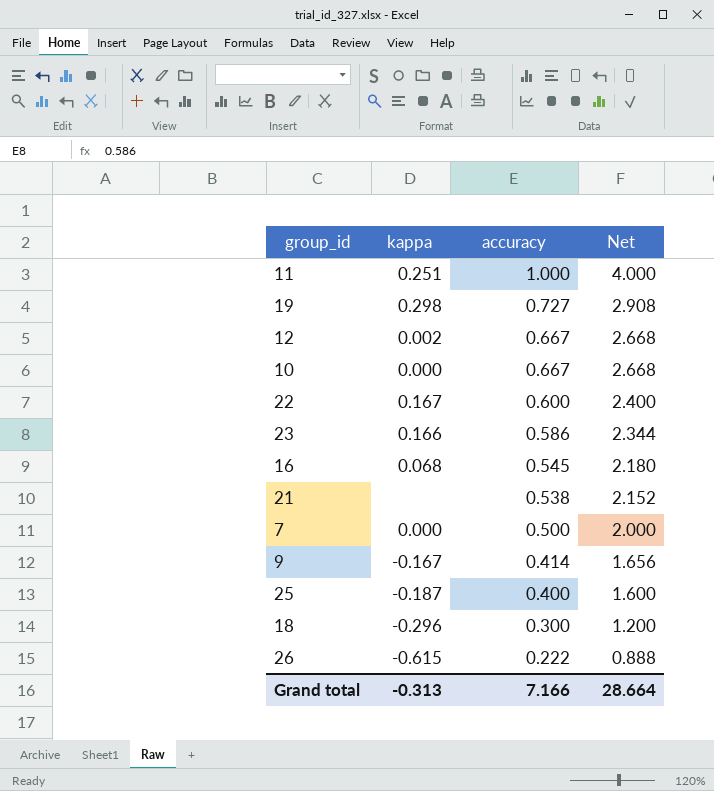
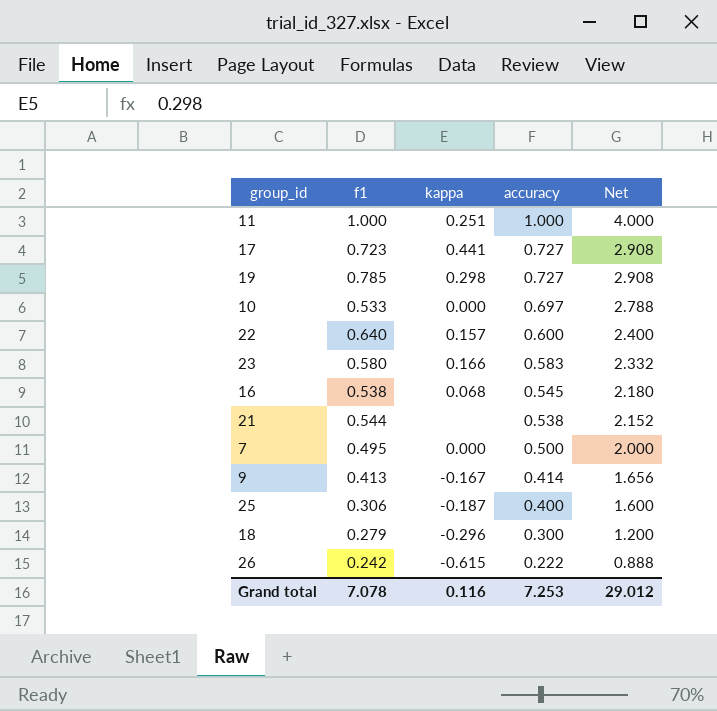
column f1 | position: none -> 2
row 12: 0.002 | 0.667 | 2.668 -> none
row 17: none -> 0.723 | 0.441 | 0.727 | 2.908
10 | accuracy: 0.667 -> 0.697
10 | Net: 2.668 -> 2.788
22 | kappa: 0.167 -> 0.157
23 | accuracy: 0.586 -> 0.583
23 | Net: 2.344 -> 2.332
Grand total | kappa: -0.313 -> 0.116
Grand total | accuracy: 7.166 -> 7.253
Grand total | Net: 28.664 -> 29.012

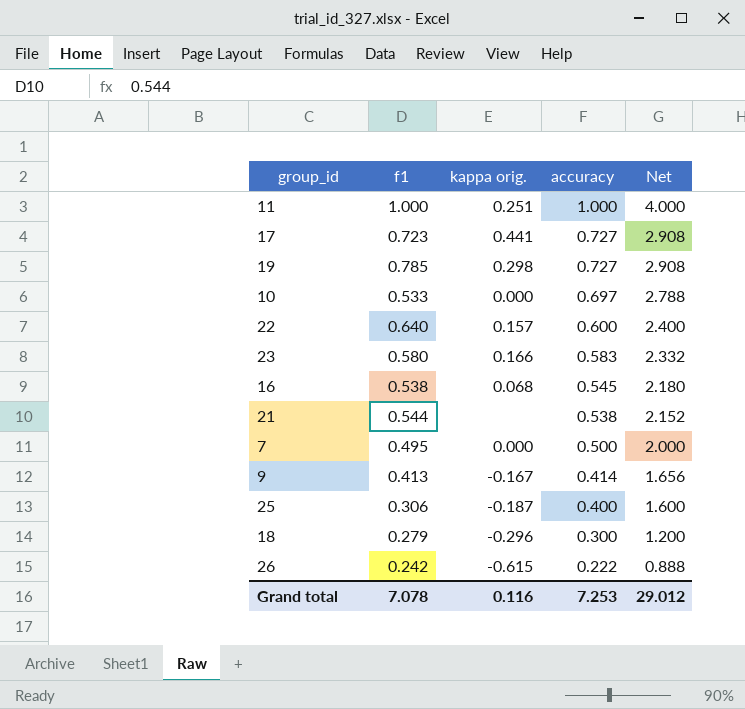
column name: kappa -> kappa orig.

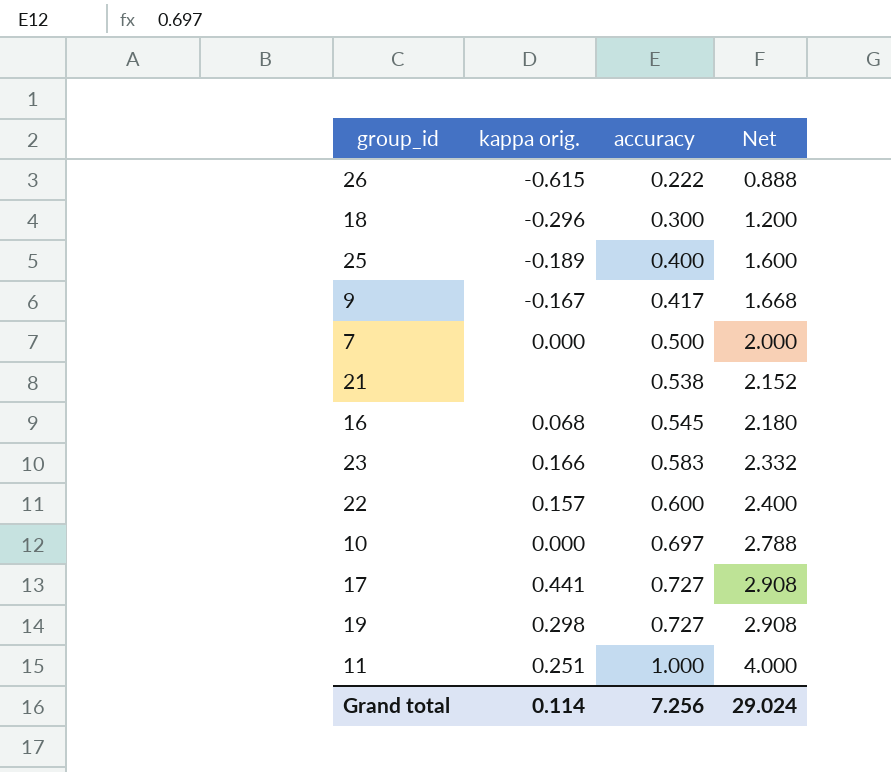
row order: accuracy descending -> accuracy ascending
column f1 | position: 2 -> none
25 | kappa orig.: -0.187 -> -0.189
9 | accuracy: 0.414 -> 0.417
9 | Net: 1.656 -> 1.668
Grand total | kappa orig.: 0.116 -> 0.114
Grand total | accuracy: 7.253 -> 7.256
Grand total | Net: 29.012 -> 29.024

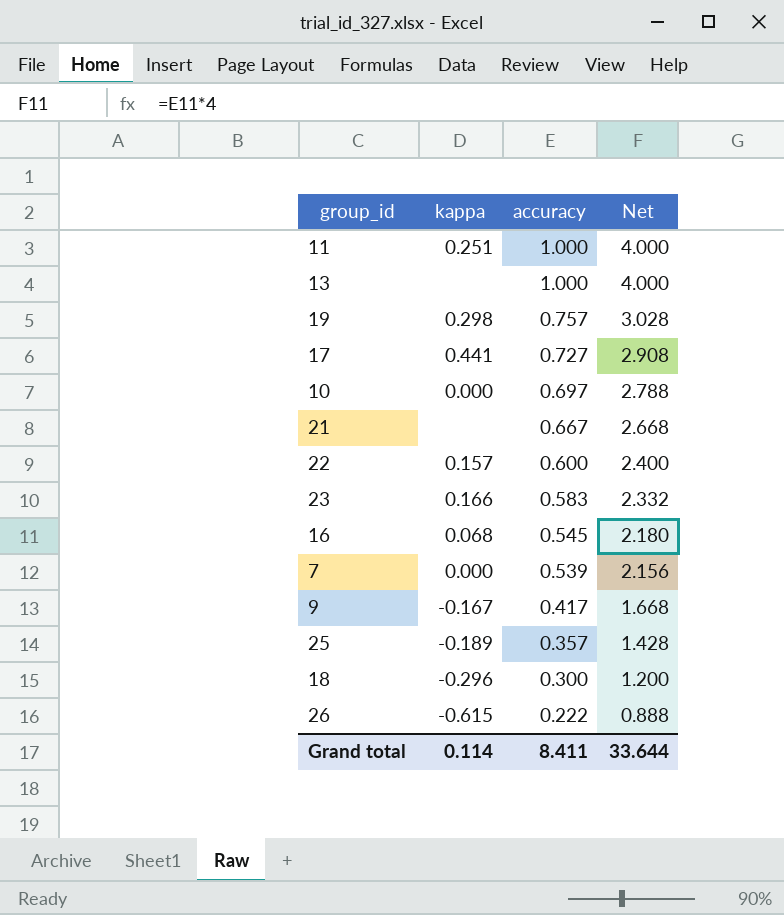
row order: accuracy ascending -> accuracy descending
column name: kappa orig. -> kappa
row 13: none -> none | 1.000 | 4.000
19 | accuracy: 0.727 -> 0.757
19 | Net: 2.908 -> 3.028
21 | accuracy: 0.538 -> 0.667
21 | Net: 2.152 -> 2.668
7 | accuracy: 0.500 -> 0.539
7 | Net: 2.000 -> 2.156
25 | accuracy: 0.400 -> 0.357
25 | Net: 1.600 -> 1.428
Grand total | accuracy: 7.256 -> 8.411
Grand total | Net: 29.024 -> 33.644

